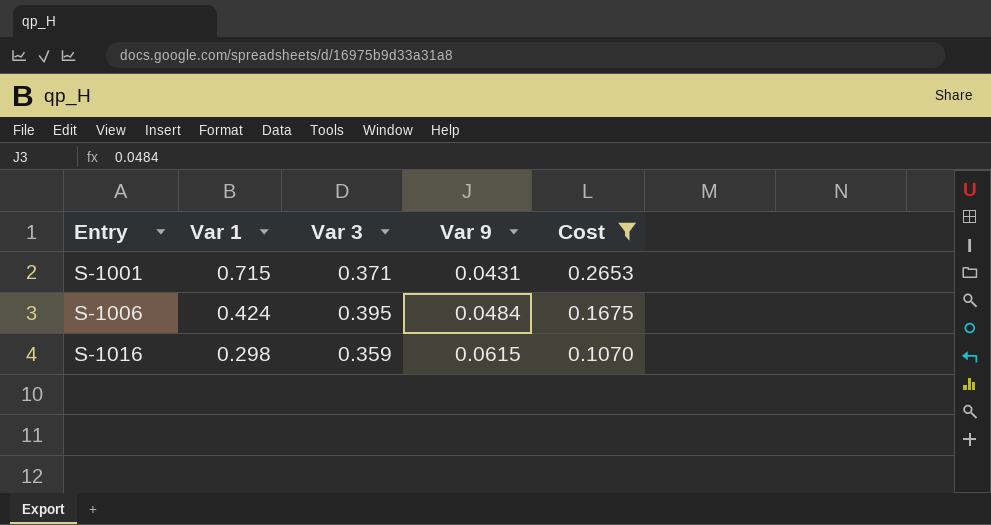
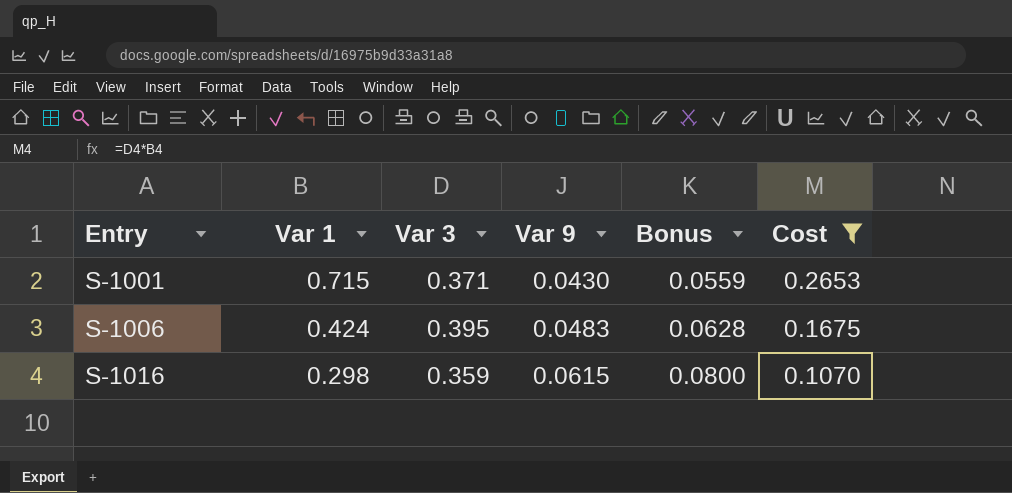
column Bonus | formula: none -> [Var 9] * 1.3
S-1001 | Var 9: 0.0431 -> 0.0430
S-1006 | Var 9: 0.0484 -> 0.0483

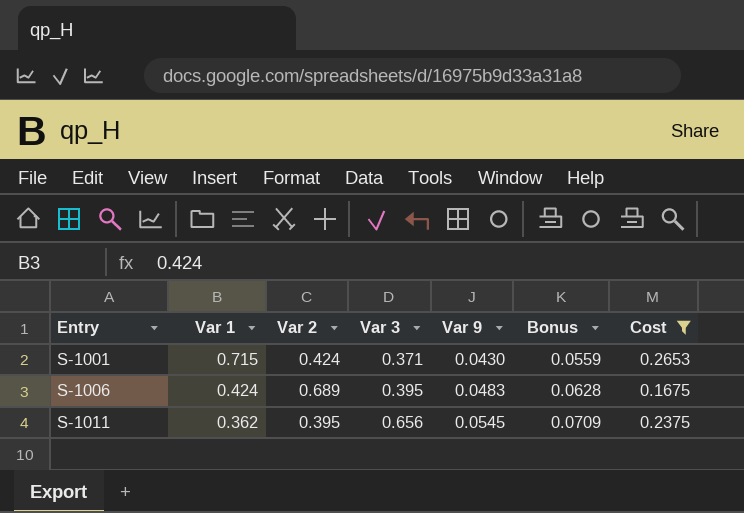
column Var 2 | position: none -> 3
row S-1016: 0.298 | 0.359 | 0.0615 | 0.0800 | 0.1070 -> none
row S-1011: none -> 0.362 | 0.395 | 0.656 | 0.0545 | 0.0709 | 0.2375

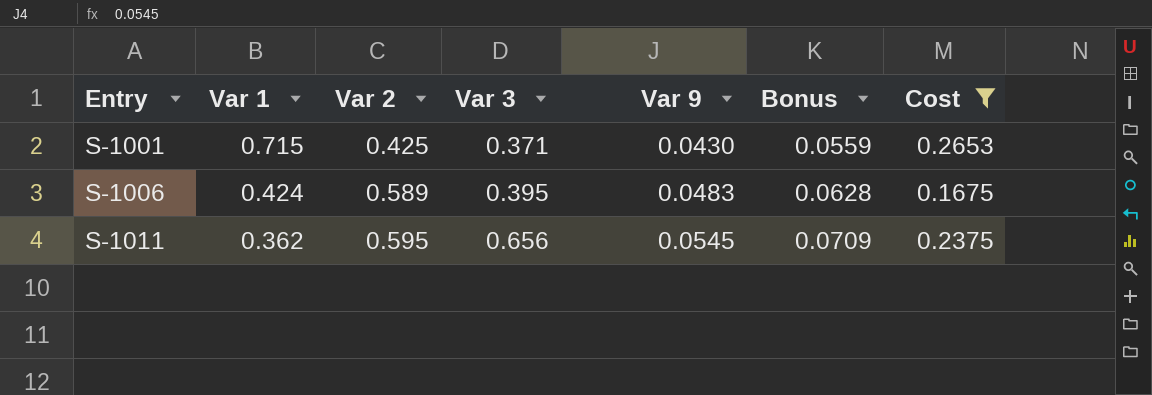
S-1001 | Var 2: 0.424 -> 0.425
S-1006 | Var 2: 0.689 -> 0.589
S-1011 | Var 2: 0.395 -> 0.595

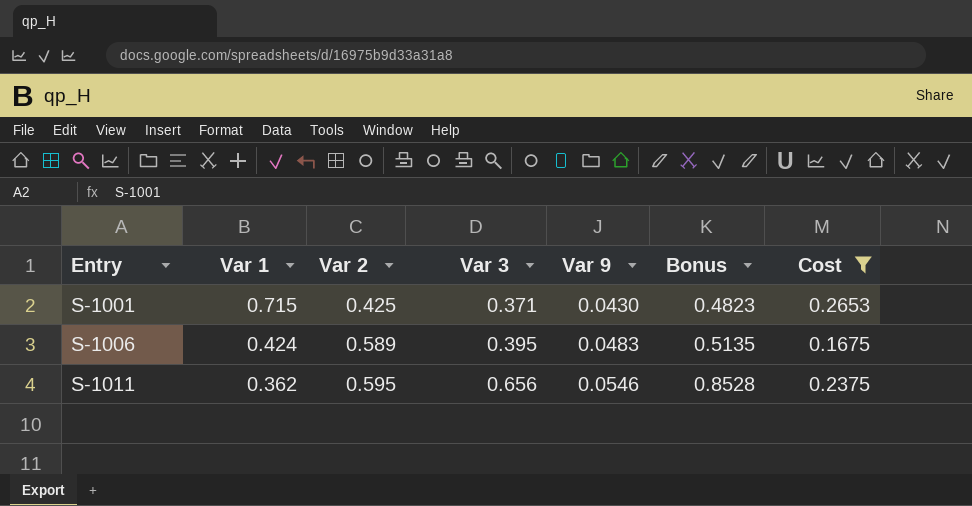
column Bonus | formula: [Var 9] * 1.3 -> [Var 3] * 1.3
S-1011 | Var 9: 0.0545 -> 0.0546

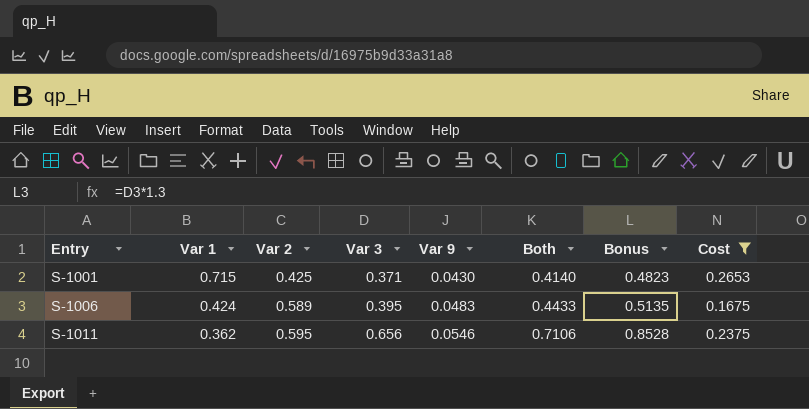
column Both | formula: none -> [Var 3] + [Var 9]

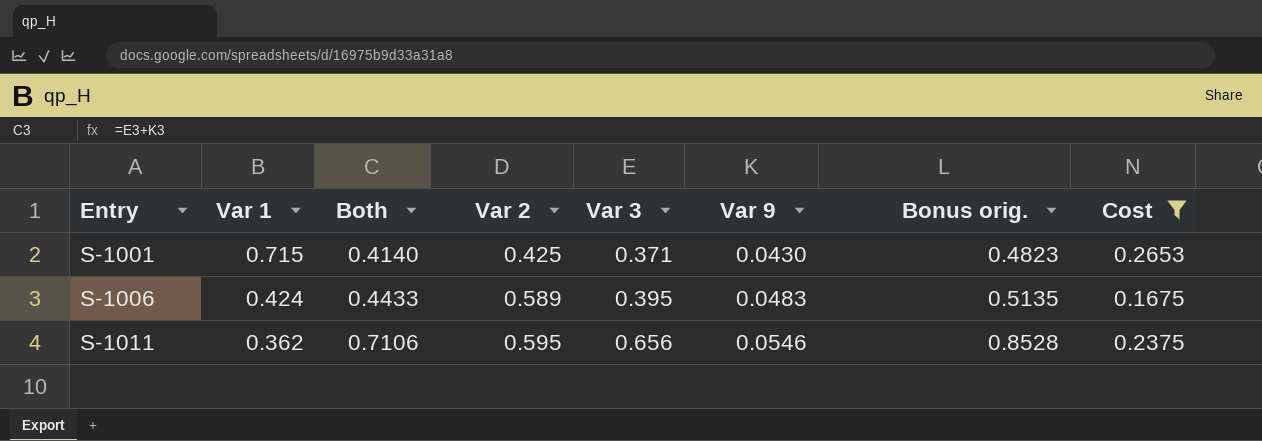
column Both | position: 6 -> 3
column name: Bonus -> Bonus orig.

